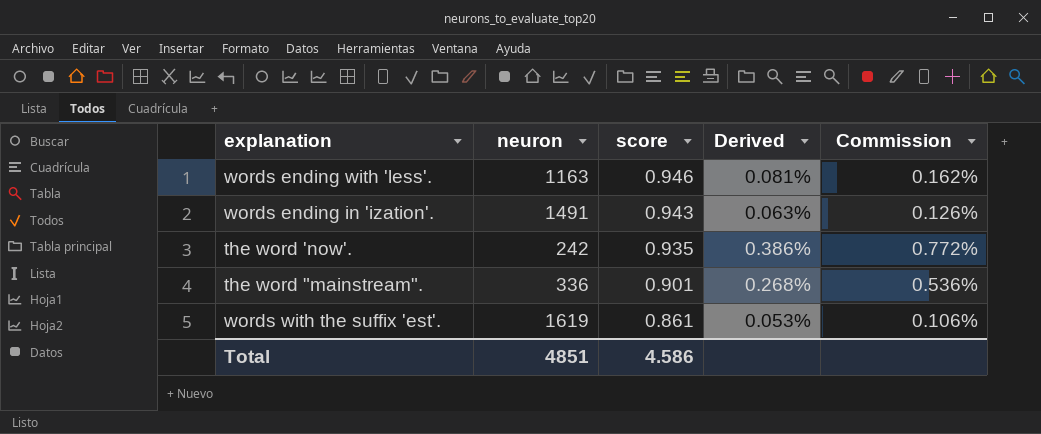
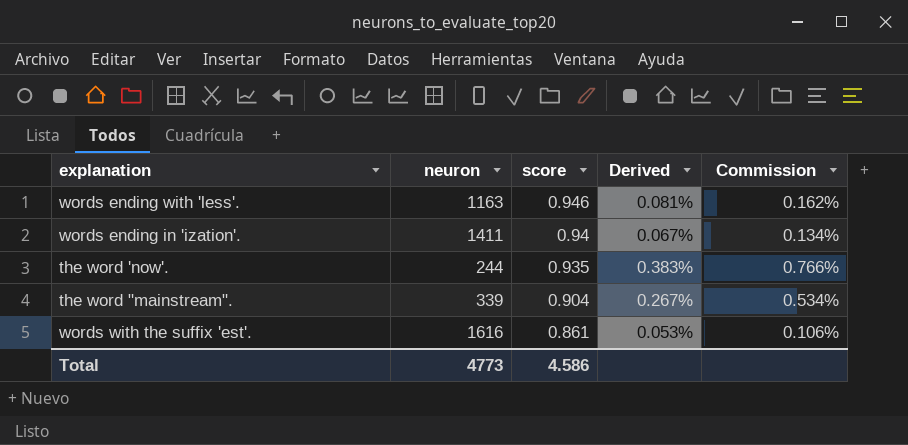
words ending in 'ization'. | neuron: 1491 -> 1411
words ending in 'ization'. | score: 0.943 -> 0.94
words ending in 'ization'. | Derived: 0.063% -> 0.067%
words ending in 'ization'. | Commission: 0.126% -> 0.134%
the word 'now'. | neuron: 242 -> 244
the word 'now'. | Derived: 0.386% -> 0.383%
the word 'now'. | Commission: 0.772% -> 0.766%
the word "mainstream". | neuron: 336 -> 339
the word "mainstream". | score: 0.901 -> 0.904
the word "mainstream". | Derived: 0.268% -> 0.267%
the word "mainstream". | Commission: 0.536% -> 0.534%
words with the suffix 'est'. | neuron: 1619 -> 1616
Total | neuron: 4851 -> 4773

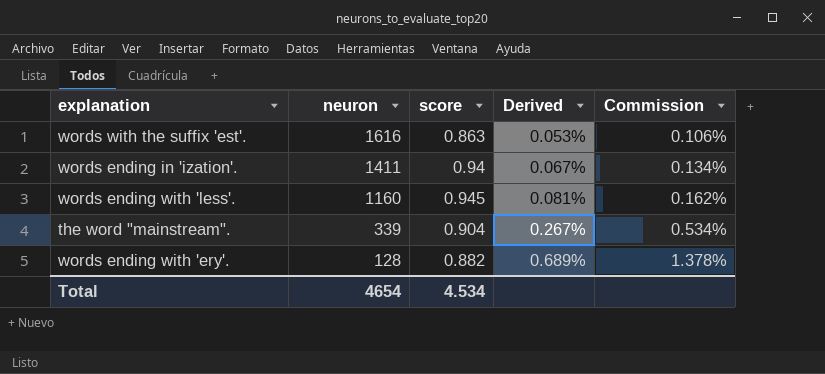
row order: score descending -> neuron descending
row the word 'now'.: 244 | 0.935 | 0.383% | 0.766% -> none
words with the suffix 'est'. | score: 0.861 -> 0.863
words ending with 'less'. | neuron: 1163 -> 1160
words ending with 'less'. | score: 0.946 -> 0.945
row words ending with 'ery'.: none -> 128 | 0.882 | 0.689% | 1.378%
Total | neuron: 4773 -> 4654
Total | score: 4.586 -> 4.534

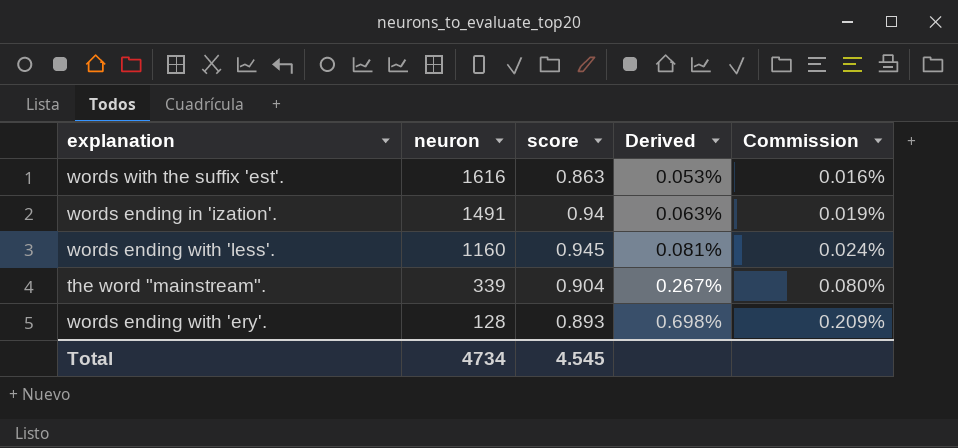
column Commission | formula: [Derived] * 2 -> [Derived] * 0.3
words ending in 'ization'. | neuron: 1411 -> 1491
words ending in 'ization'. | Derived: 0.067% -> 0.063%
words ending with 'ery'. | score: 0.882 -> 0.893
words ending with 'ery'. | Derived: 0.689% -> 0.698%
Total | neuron: 4654 -> 4734
Total | score: 4.534 -> 4.545

